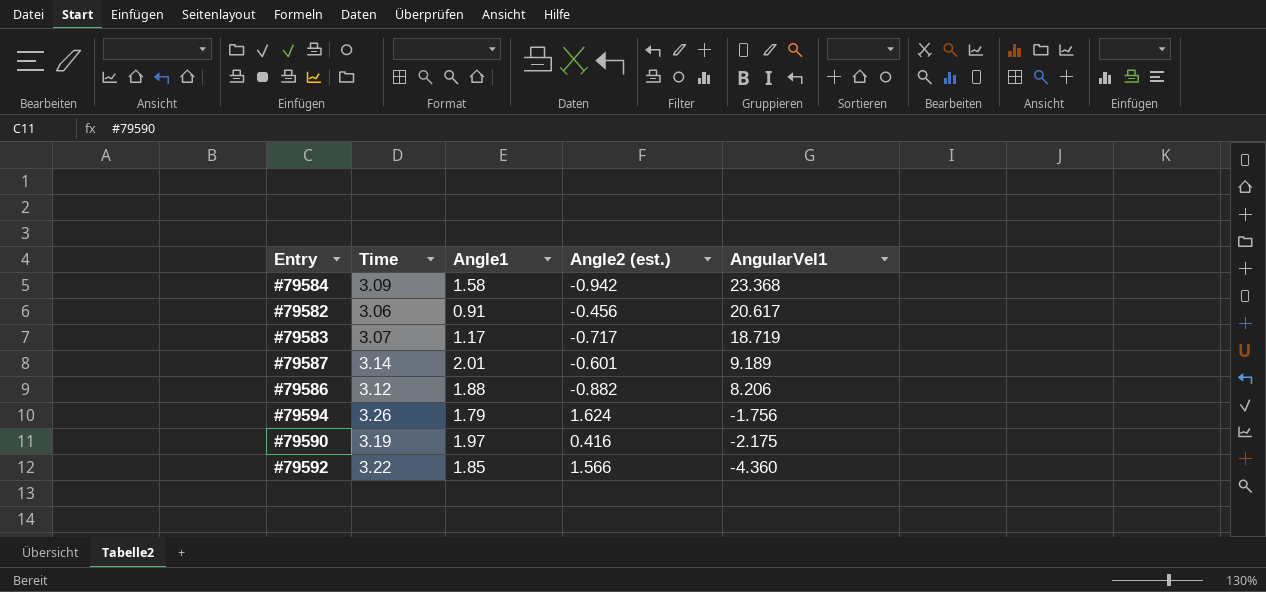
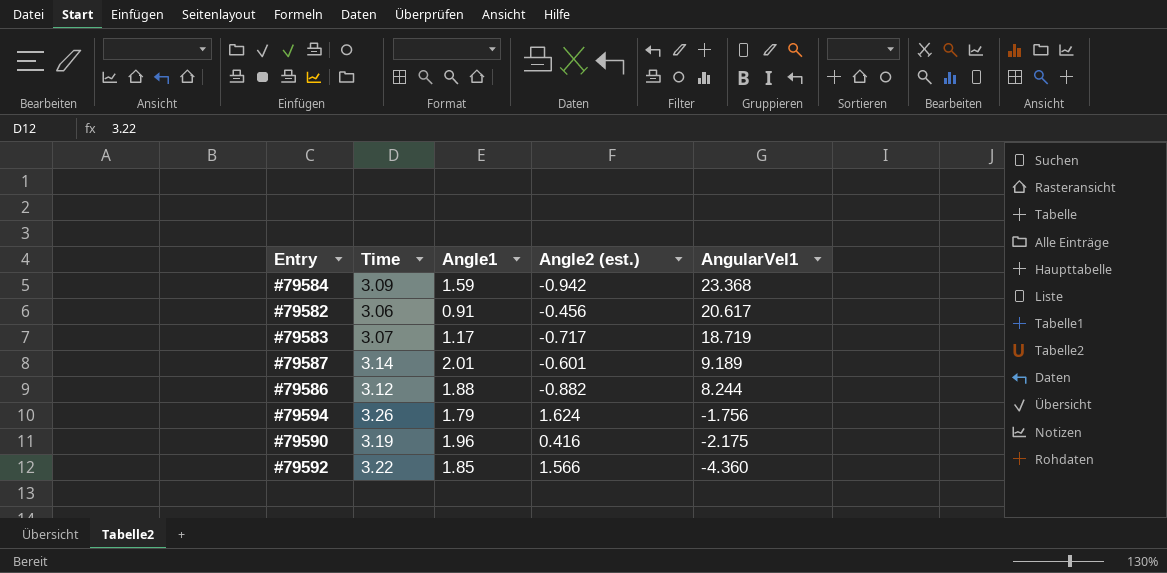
#79584 | Angle1: 1.58 -> 1.59
#79586 | AngularVel1: 8.206 -> 8.244
#79590 | Angle1: 1.97 -> 1.96

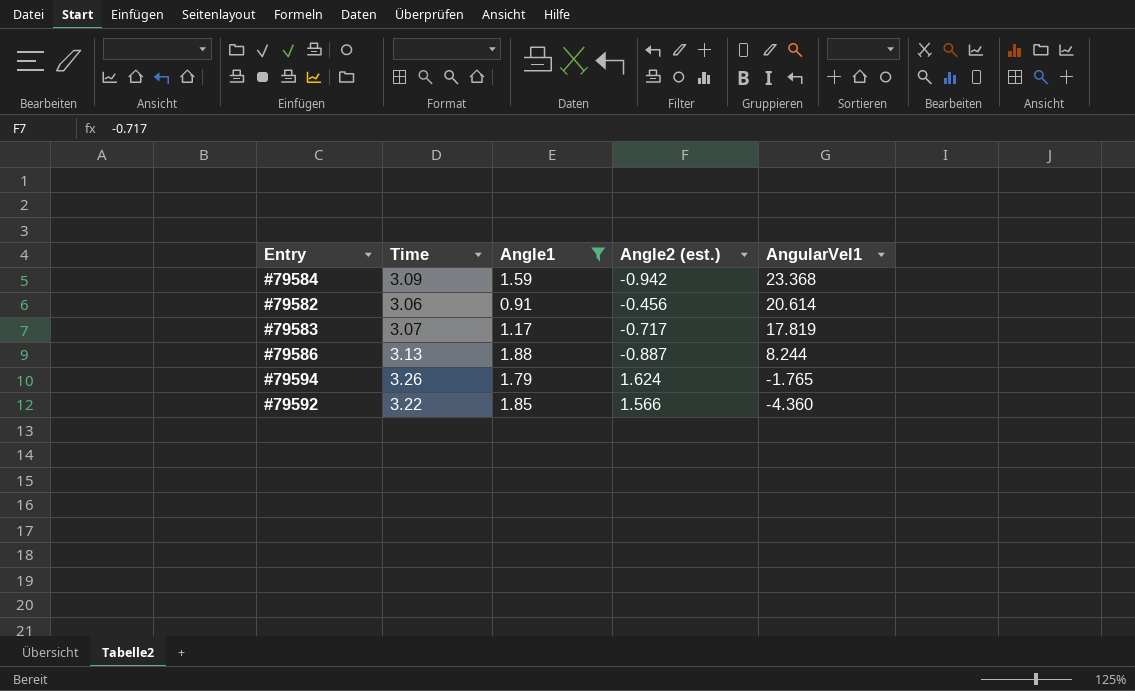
filter: none -> Angle1 <= 1.88
#79582 | AngularVel1: 20.617 -> 20.614
#79583 | AngularVel1: 18.719 -> 17.819
#79586 | Time: 3.12 -> 3.13
#79586 | Angle2 (est.): -0.882 -> -0.887
#79594 | AngularVel1: -1.756 -> -1.765

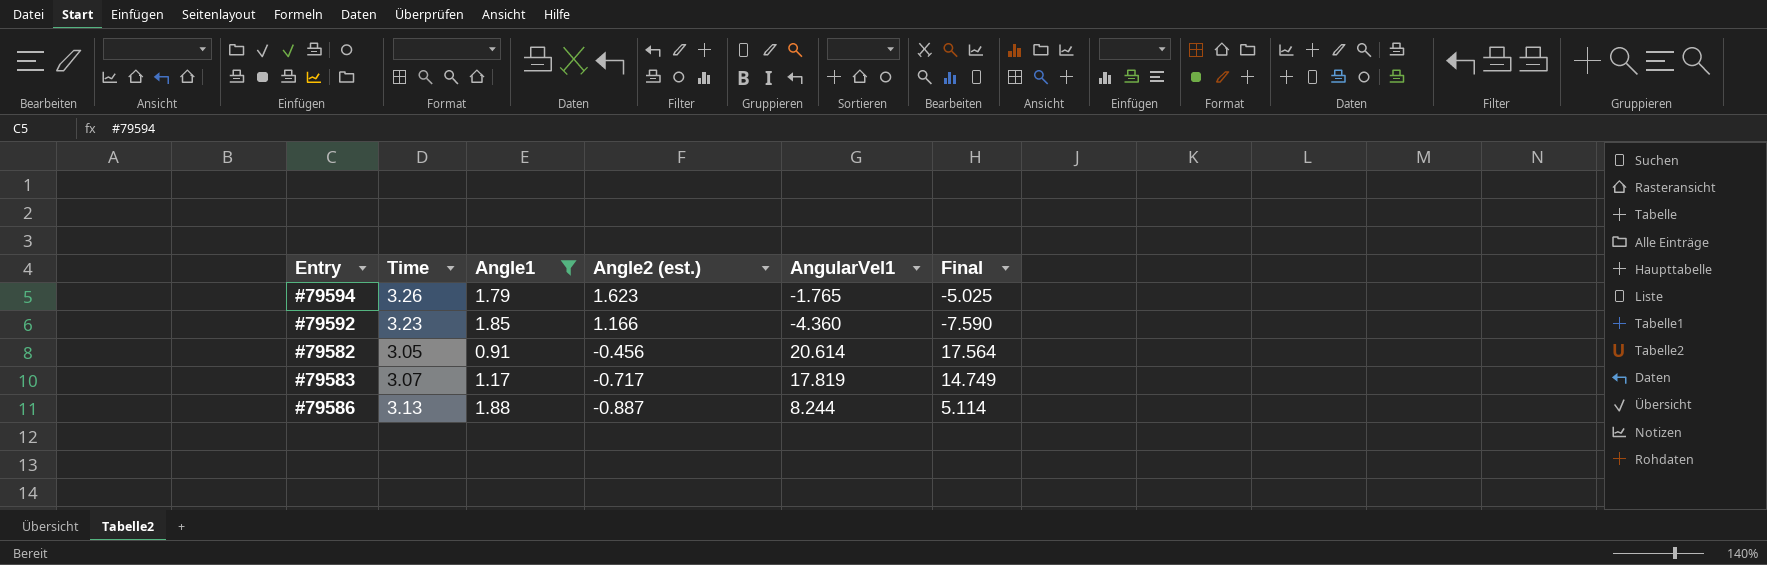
row order: AngularVel1 descending -> Angle2 (est.) descending
column Final | formula: none -> [AngularVel1] - [Time]
row #79584: 3.09 | 1.59 | -0.942 | 23.368 -> none
#79594 | Angle2 (est.): 1.624 -> 1.623
#79592 | Time: 3.22 -> 3.23
#79592 | Angle2 (est.): 1.566 -> 1.166
#79582 | Time: 3.06 -> 3.05

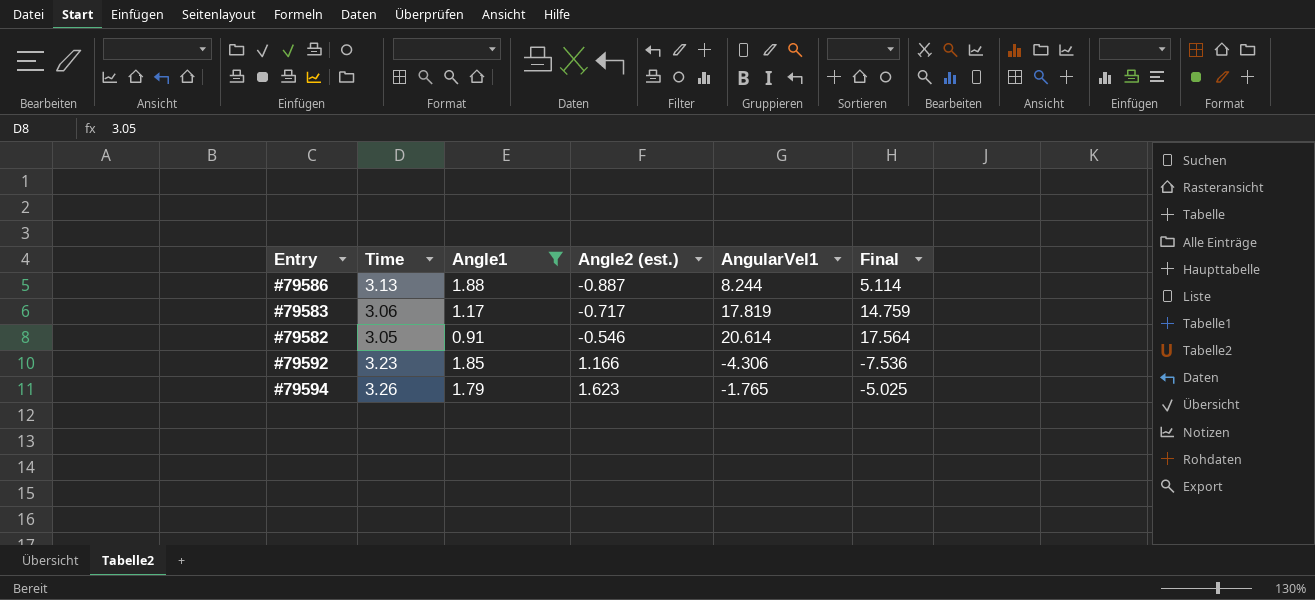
row order: Angle2 (est.) descending -> Angle2 (est.) ascending
#79583 | Time: 3.07 -> 3.06
#79583 | Final: 14.749 -> 14.759
#79582 | Angle2 (est.): -0.456 -> -0.546
#79592 | AngularVel1: -4.360 -> -4.306
#79592 | Final: -7.590 -> -7.536

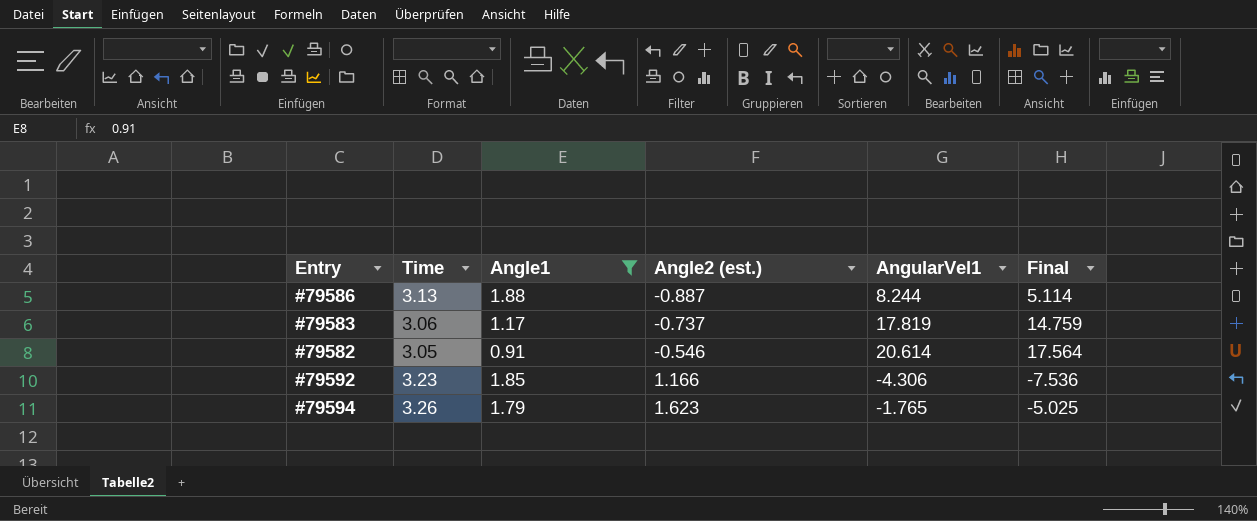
#79583 | Angle2 (est.): -0.717 -> -0.737

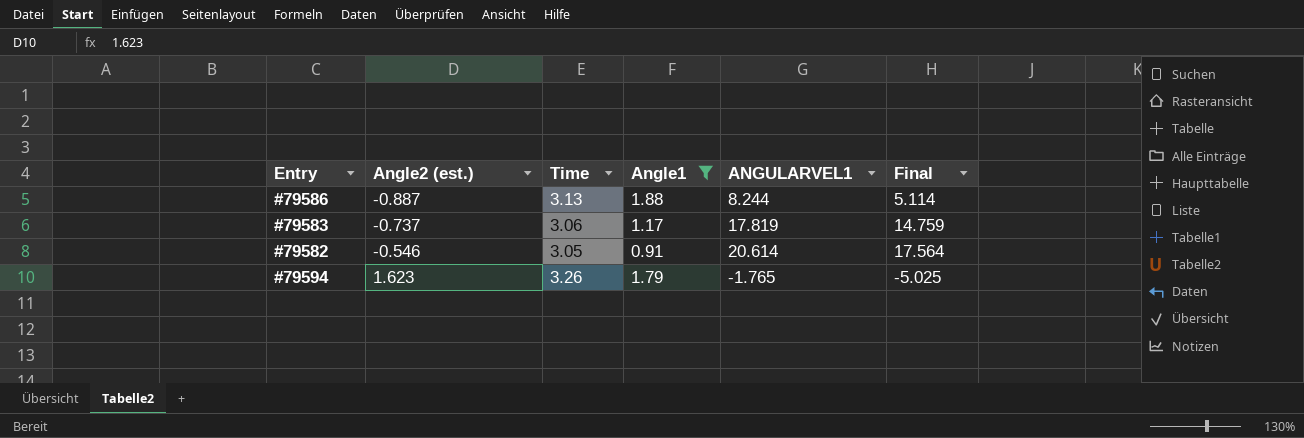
column Angle2 (est.) | position: 4 -> 2
column name: AngularVel1 -> ANGULARVEL1
row #79592: 3.23 | 1.85 | 1.166 | -4.306 | -7.536 -> none

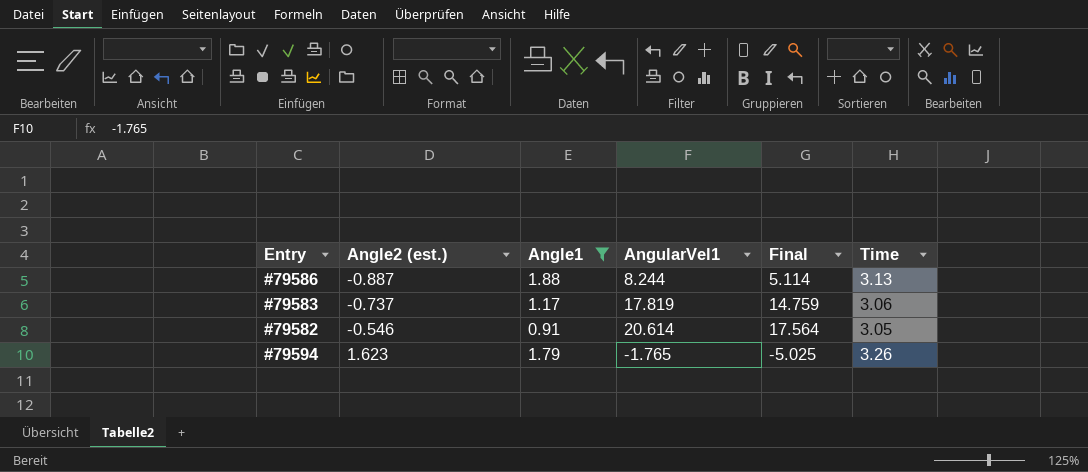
column name: ANGULARVEL1 -> AngularVel1
column Time | position: 3 -> 6

